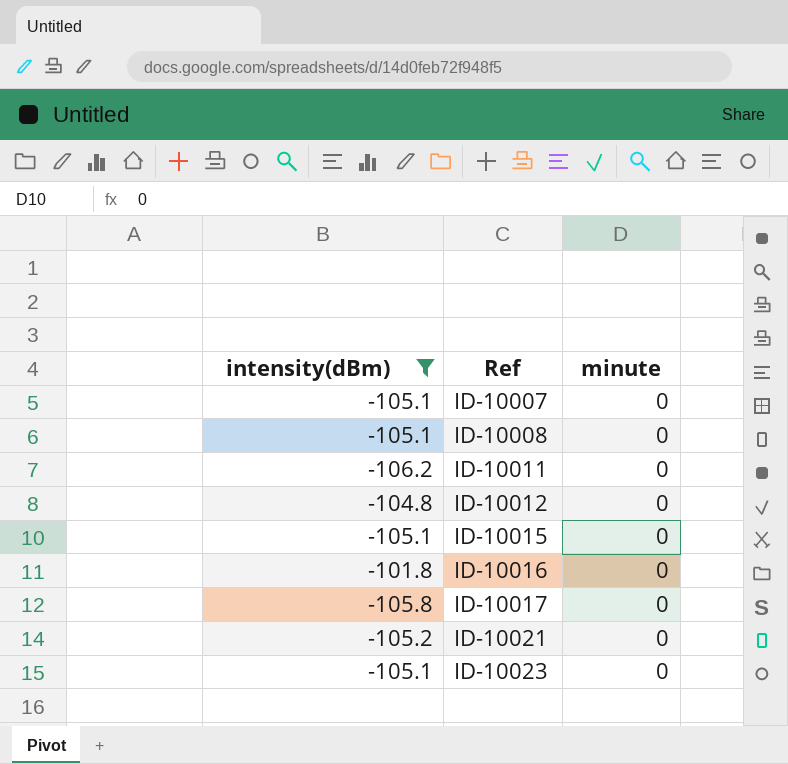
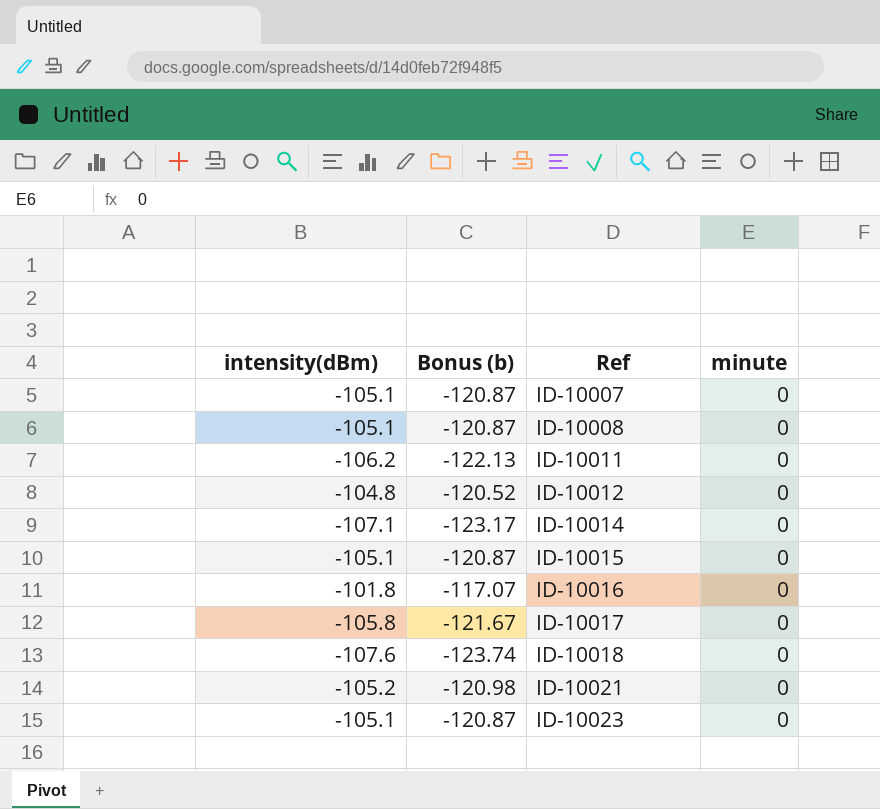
filter: intensity(dBm) >= -106.2 -> none
column Bonus (b) | formula: none -> [intensity(dBm)] * 1.15

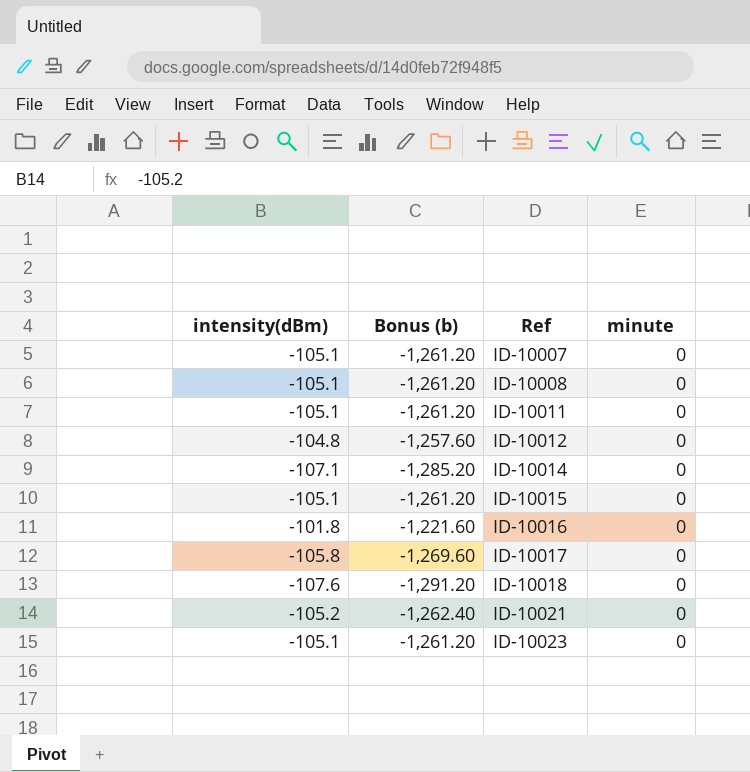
column Bonus (b) | formula: [intensity(dBm)] * 1.15 -> [intensity(dBm)] * 12
ID-10011 | intensity(dBm): -106.2 -> -105.1

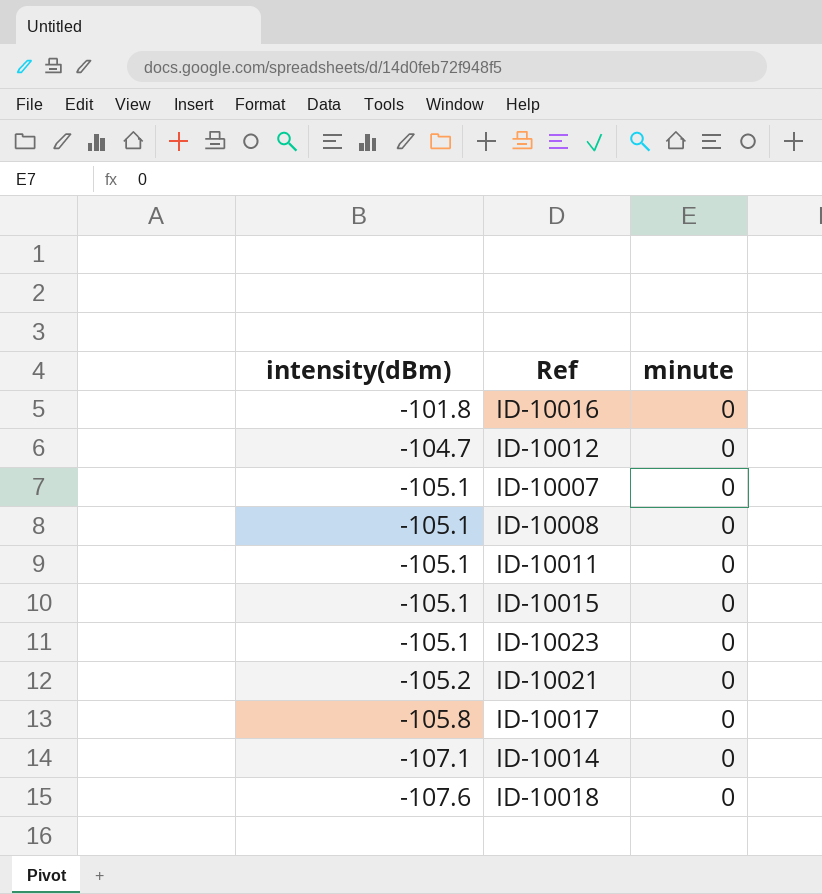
row order: Ref ascending -> intensity(dBm) descending
column Bonus (b) | formula: [intensity(dBm)] * 12 -> none
ID-10012 | intensity(dBm): -104.8 -> -104.7

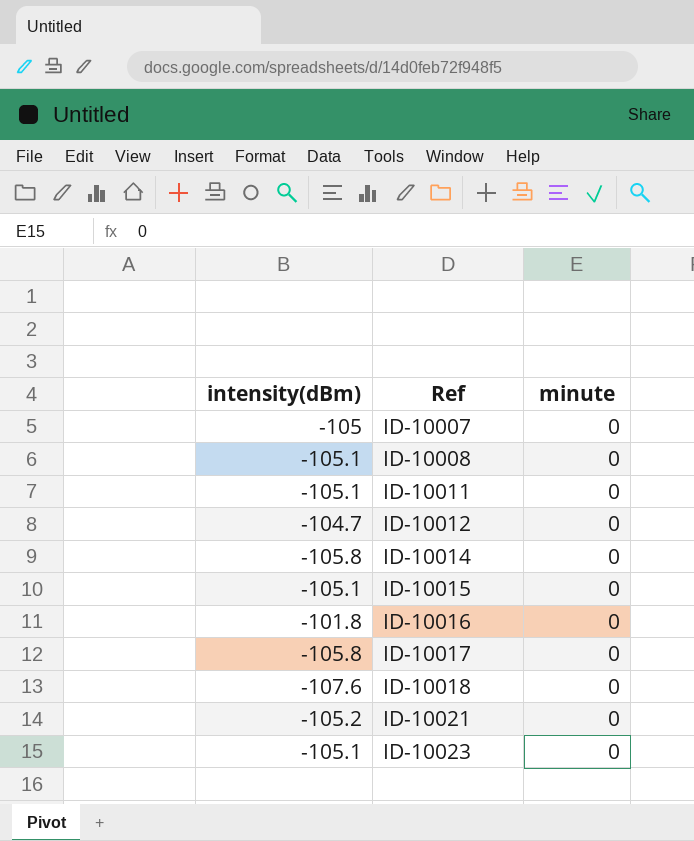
row order: intensity(dBm) descending -> Ref ascending
ID-10007 | intensity(dBm): -105.1 -> -105
ID-10014 | intensity(dBm): -107.1 -> -105.8

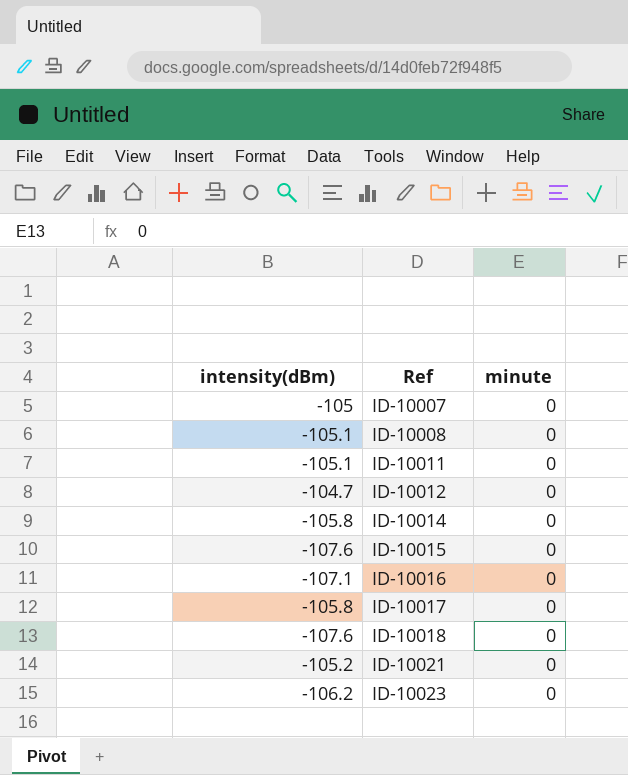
ID-10015 | intensity(dBm): -105.1 -> -107.6
ID-10016 | intensity(dBm): -101.8 -> -107.1
ID-10023 | intensity(dBm): -105.1 -> -106.2

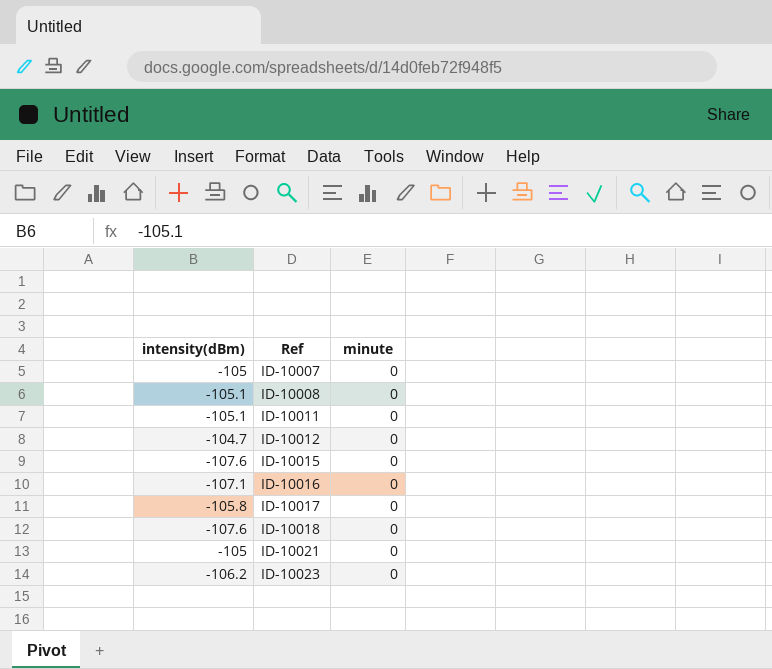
row ID-10014: -105.8 | 0 -> none
ID-10021 | intensity(dBm): -105.2 -> -105

